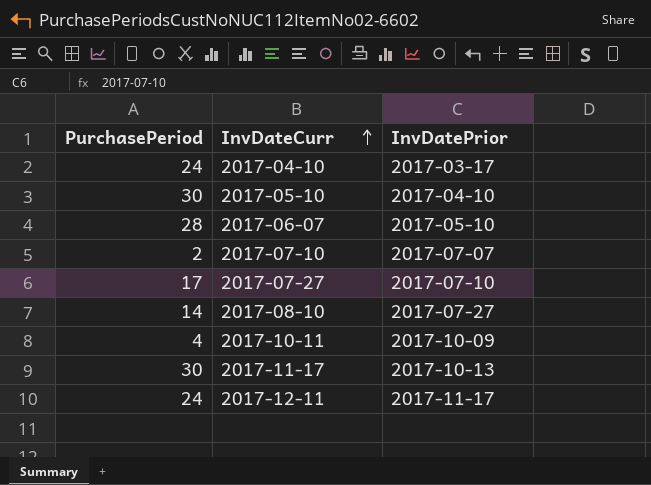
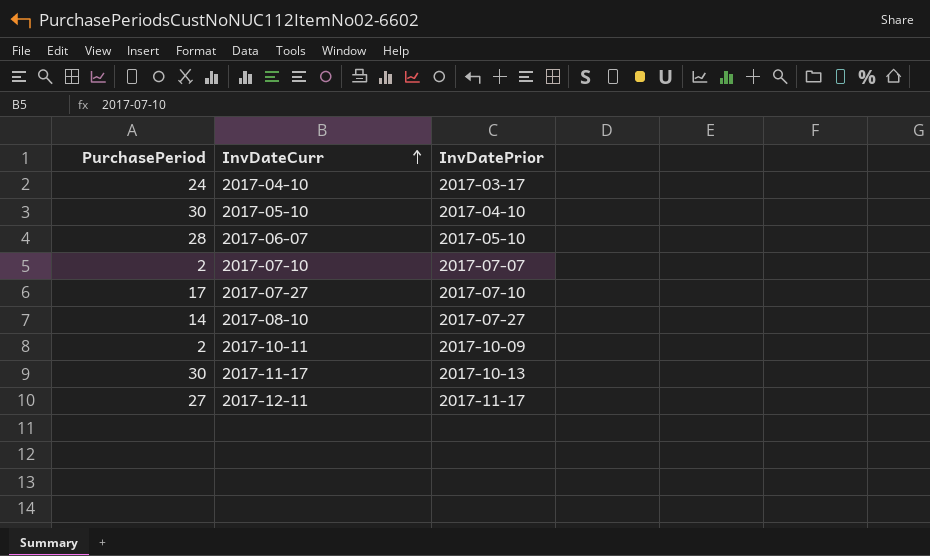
2017-10-11 | PurchasePeriod: 4 -> 2
2017-12-11 | PurchasePeriod: 24 -> 27

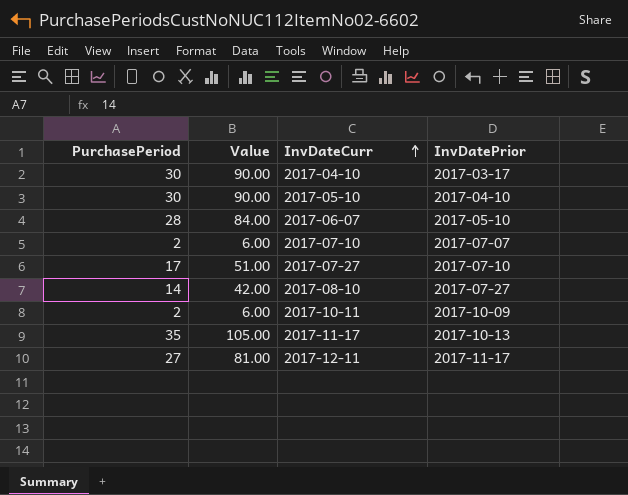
column Value | formula: none -> [PurchasePeriod] * 3
2017-04-10 | PurchasePeriod: 24 -> 30
2017-11-17 | PurchasePeriod: 30 -> 35

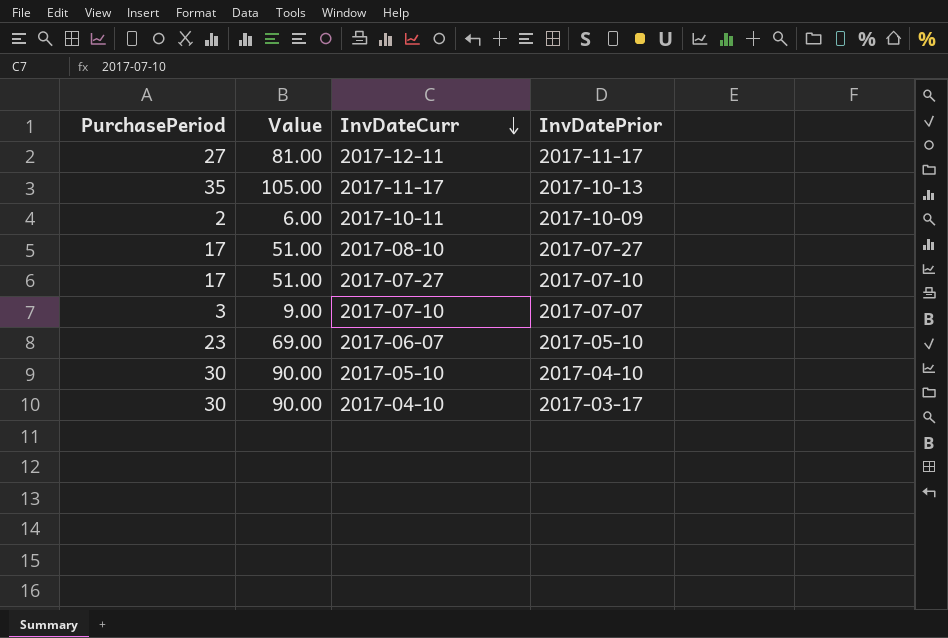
row order: InvDateCurr ascending -> InvDateCurr descending
2017-08-10 | PurchasePeriod: 14 -> 17
2017-08-10 | Value: 42.00 -> 51.00
2017-07-10 | PurchasePeriod: 2 -> 3
2017-07-10 | Value: 6.00 -> 9.00
2017-06-07 | PurchasePeriod: 28 -> 23
2017-06-07 | Value: 84.00 -> 69.00

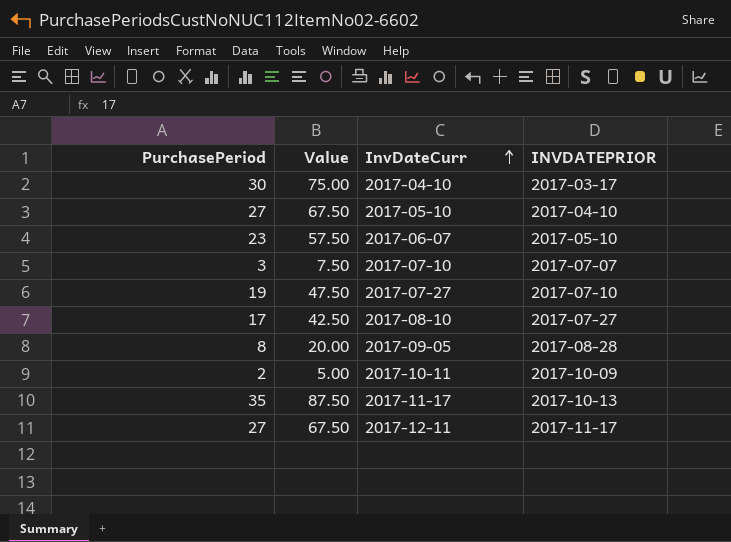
row order: InvDateCurr descending -> InvDateCurr ascending
column Value | formula: [PurchasePeriod] * 3 -> [PurchasePeriod] * 2.5
column name: InvDatePrior -> INVDATEPRIOR
2017-05-10 | PurchasePeriod: 30 -> 27
2017-07-27 | PurchasePeriod: 17 -> 19
row 2017-09-05: none -> 8 | 20.00 | 2017-08-28

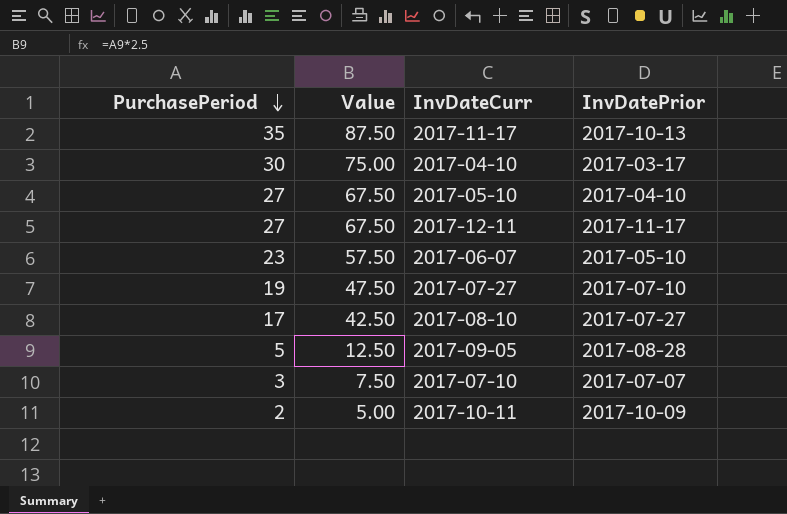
row order: InvDateCurr ascending -> PurchasePeriod descending
column name: INVDATEPRIOR -> InvDatePrior
2017-09-05 | PurchasePeriod: 8 -> 5
2017-09-05 | Value: 20.00 -> 12.50

